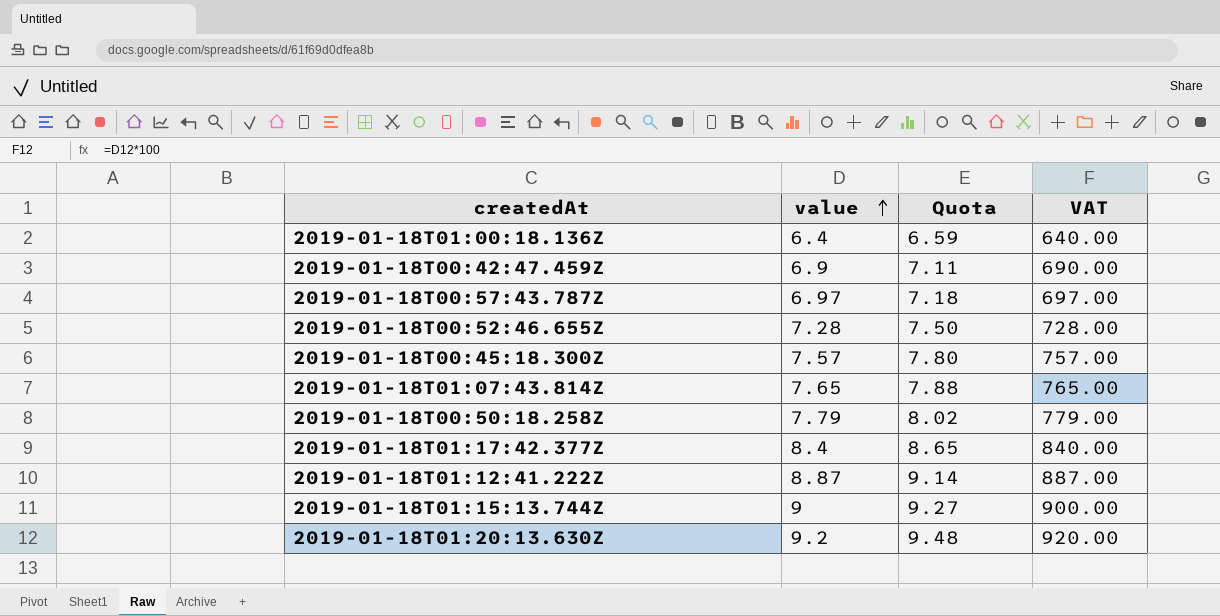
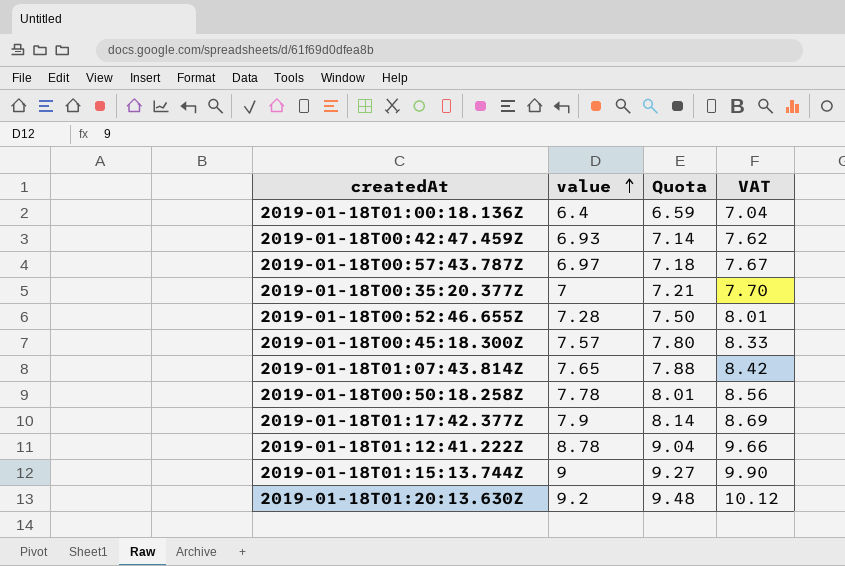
column VAT | formula: [value] * 100 -> [value] * 1.1
2019-01-18T00:42:47.459Z | value: 6.9 -> 6.93
2019-01-18T00:42:47.459Z | Quota: 7.11 -> 7.14
row 2019-01-18T00:35:20.377Z: none -> 7 | 7.21 | 7.70
2019-01-18T00:50:18.258Z | value: 7.79 -> 7.78
2019-01-18T00:50:18.258Z | Quota: 8.02 -> 8.01
2019-01-18T01:17:42.377Z | value: 8.4 -> 7.9
2019-01-18T01:17:42.377Z | Quota: 8.65 -> 8.14
2019-01-18T01:12:41.222Z | value: 8.87 -> 8.78
2019-01-18T01:12:41.222Z | Quota: 9.14 -> 9.04

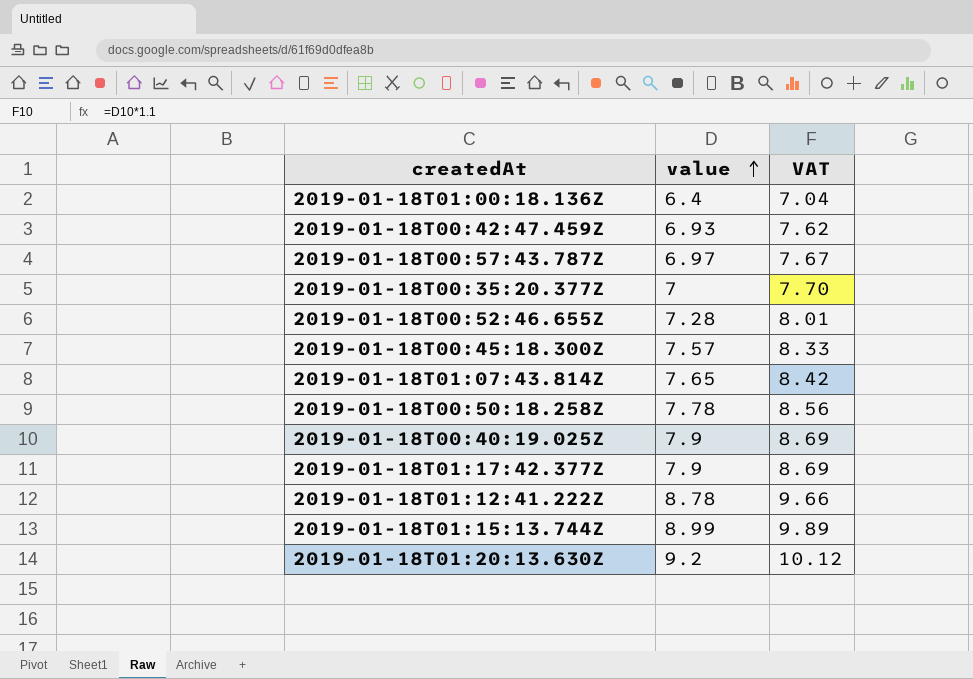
column Quota | formula: [value] * 1.03 -> none
row 2019-01-18T00:40:19.025Z: none -> 7.9 | 8.69
2019-01-18T01:15:13.744Z | value: 9 -> 8.99
2019-01-18T01:15:13.744Z | VAT: 9.90 -> 9.89

